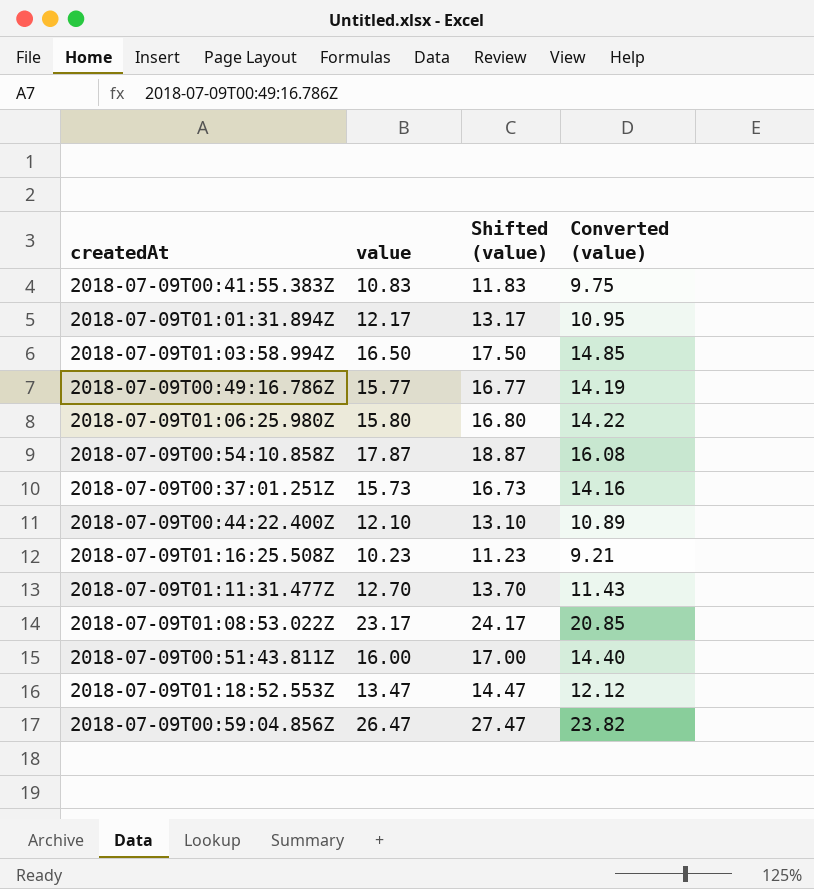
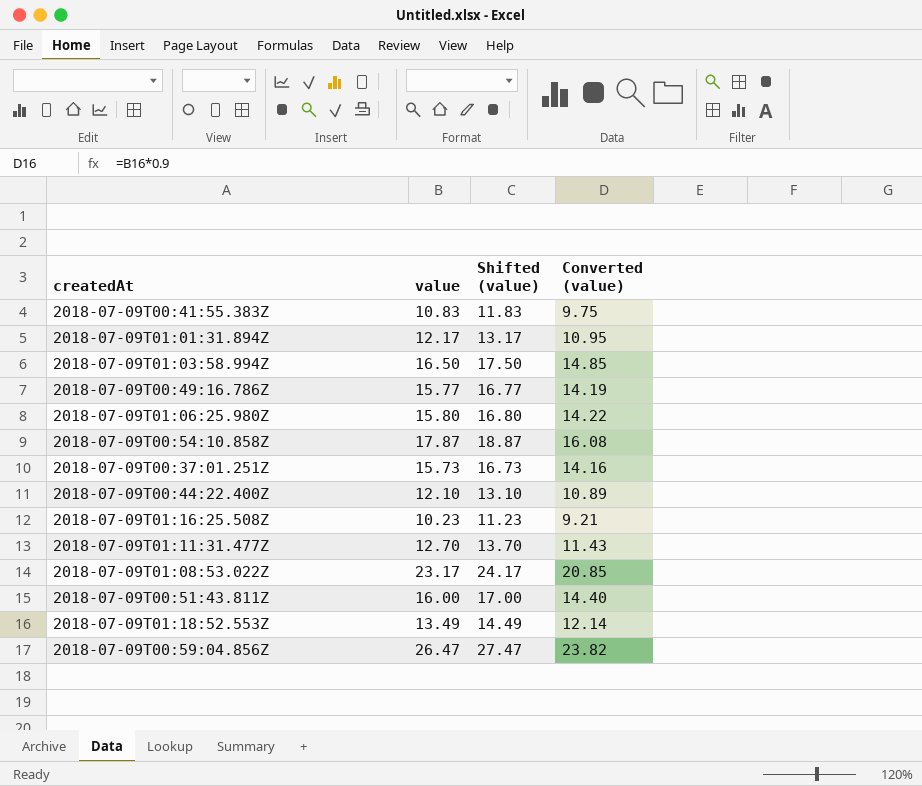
2018-07-09T01:18:52.553Z | value: 13.47 -> 13.49
2018-07-09T01:18:52.553Z | Shifted (value): 14.47 -> 14.49
2018-07-09T01:18:52.553Z | Converted (value): 12.12 -> 12.14

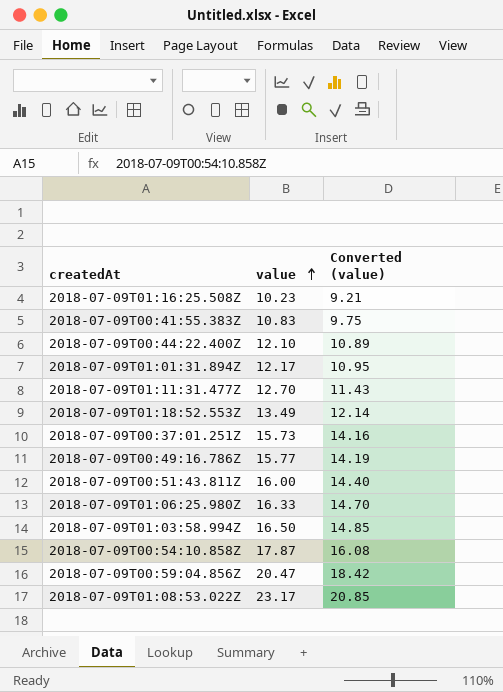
row order: none -> value ascending
column Shifted (value) | formula: [value] + 1 -> none
2018-07-09T01:06:25.980Z | value: 15.80 -> 16.33
2018-07-09T01:06:25.980Z | Converted (value): 14.22 -> 14.70
2018-07-09T00:59:04.856Z | value: 26.47 -> 20.47
2018-07-09T00:59:04.856Z | Converted (value): 23.82 -> 18.42

